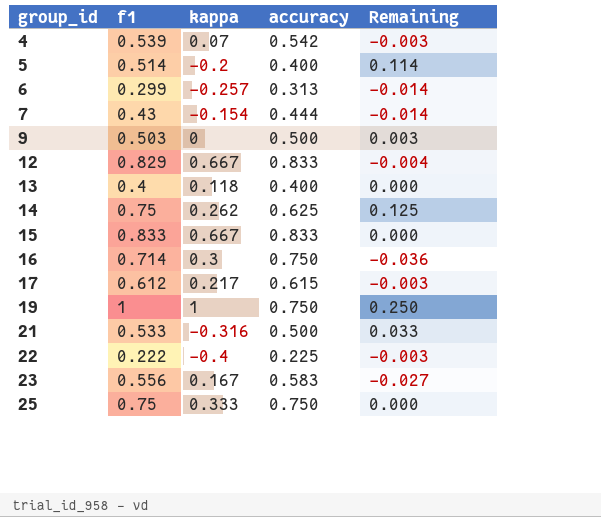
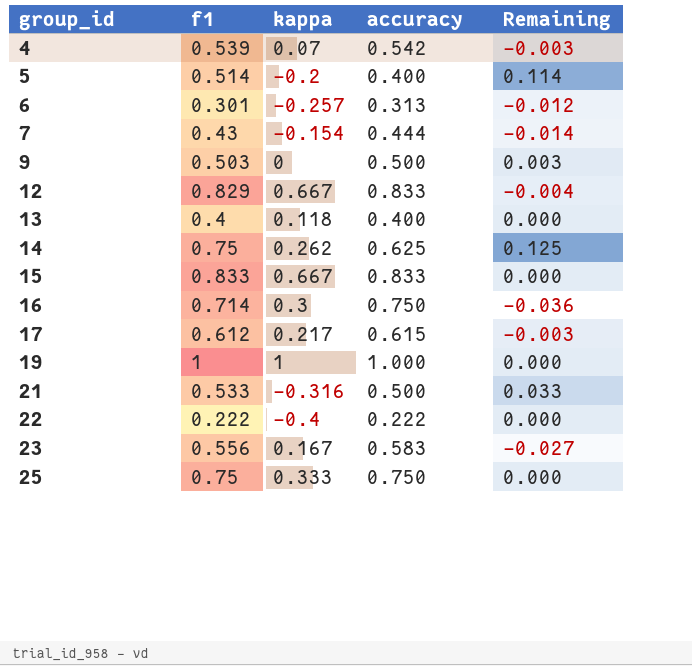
6 | f1: 0.299 -> 0.301
6 | Remaining: -0.014 -> -0.012
19 | accuracy: 0.750 -> 1.000
19 | Remaining: 0.250 -> 0.000
22 | accuracy: 0.225 -> 0.222
22 | Remaining: -0.003 -> 0.000

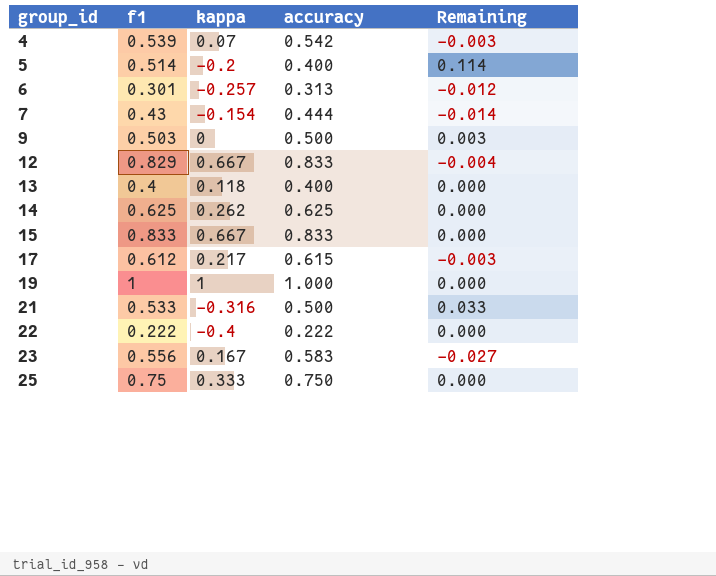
row 16: 0.714 | 0.3 | 0.750 | -0.036 -> none
14 | f1: 0.75 -> 0.625
14 | Remaining: 0.125 -> 0.000

